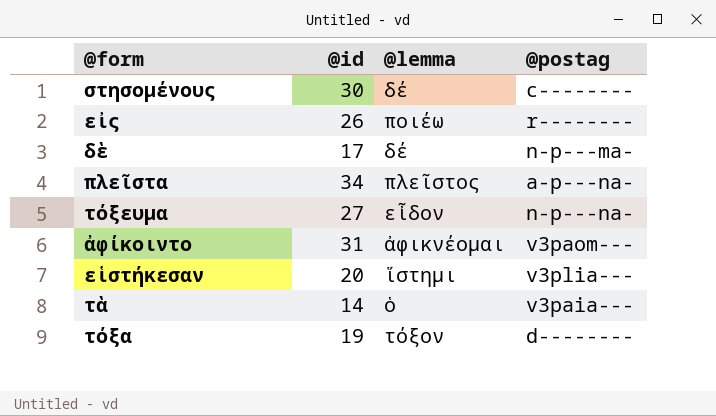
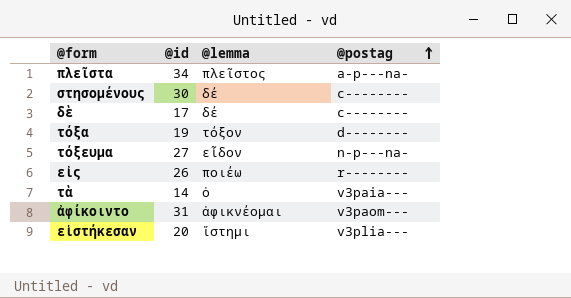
row order: none -> @postag ascending
δὲ | @postag: n-p---ma- -> c--------

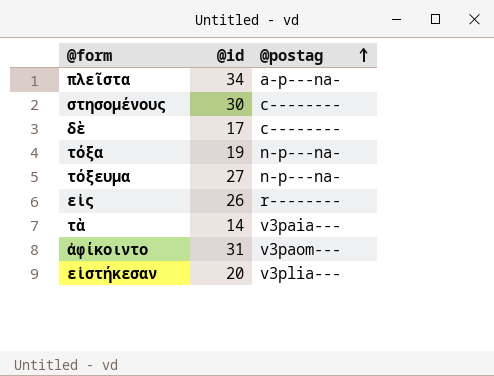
column @lemma | position: 3 -> none
τόξα | @postag: d-------- -> n-p---na-

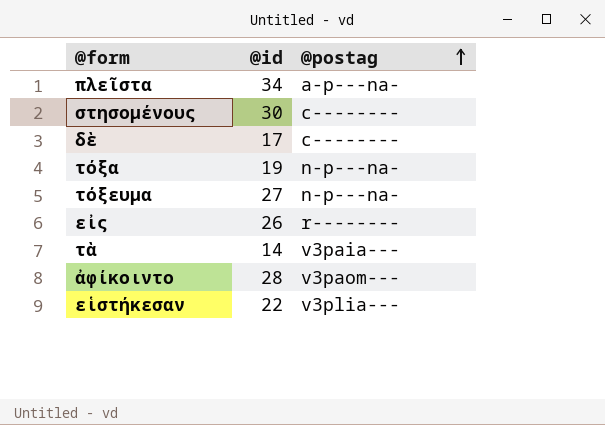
ἀφίκοιντο | @id: 31 -> 28
εἱστήκεσαν | @id: 20 -> 22

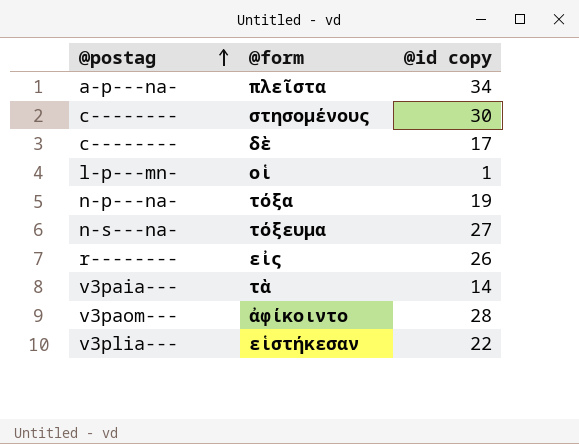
column @postag | position: 3 -> 1
column name: @id -> @id copy
row οἱ: none -> l-p---mn- | 1
τόξευμα | @postag: n-p---na- -> n-s---na-

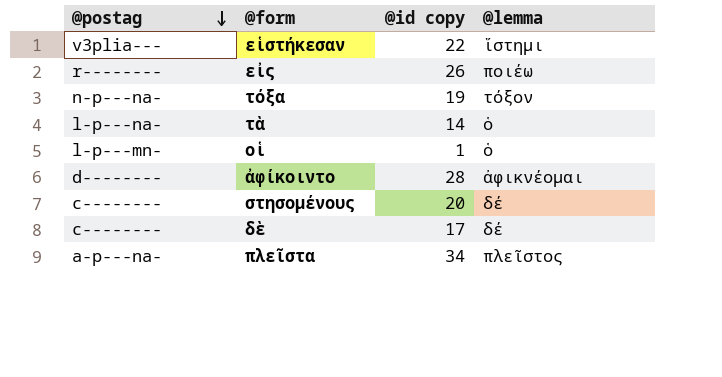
row order: @postag ascending -> @postag descending
column @lemma | position: none -> 4
row τόξευμα: n-s---na- | 27 -> none
τὰ | @postag: v3paia--- -> l-p---na-
ἀφίκοιντο | @postag: v3paom--- -> d--------
στησομένους | @id copy: 30 -> 20

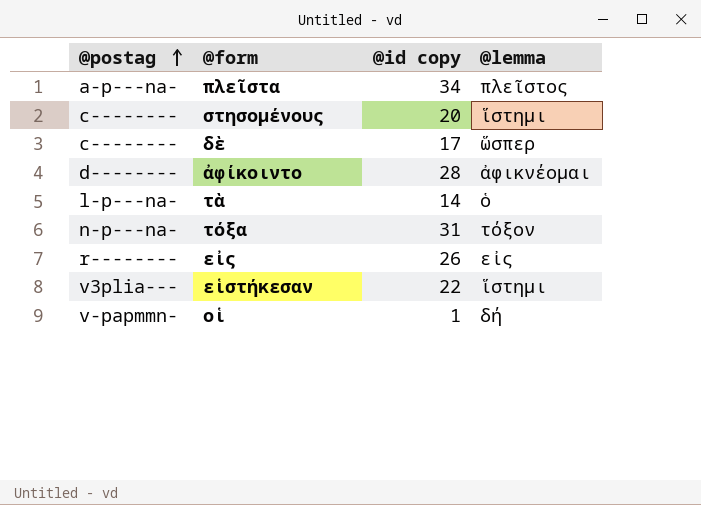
row order: @postag descending -> @postag ascending
στησομένους | @lemma: δέ -> ἵστημι
δὲ | @lemma: δέ -> ὥσπερ
τόξα | @id copy: 19 -> 31
εἰς | @lemma: ποιέω -> εἰς
οἱ | @postag: l-p---mn- -> v-papmmn-
οἱ | @lemma: ὁ -> δή

